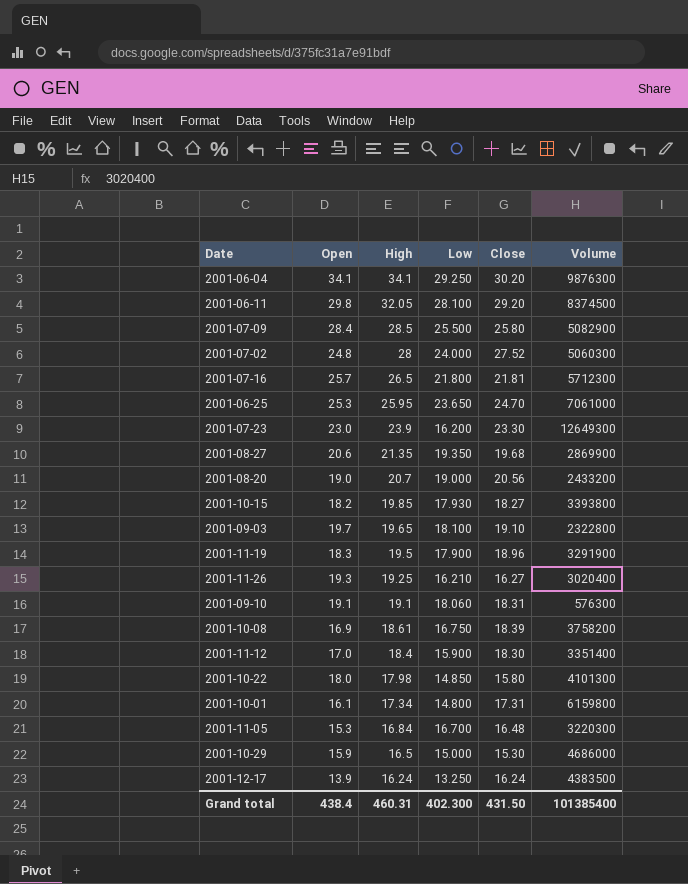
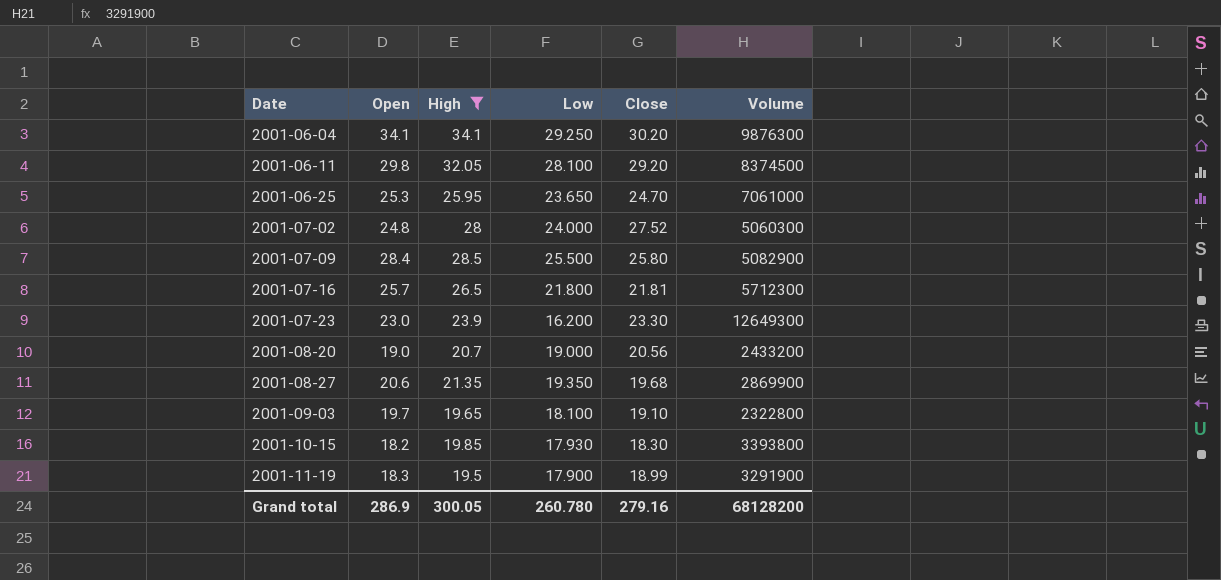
filter: none -> High >= 19.5
row order: High descending -> Date ascending
2001-10-15 | Close: 18.27 -> 18.30
2001-11-19 | Close: 18.96 -> 18.99
Grand total | Open: 438.4 -> 286.9
Grand total | High: 460.31 -> 300.05
Grand total | Low: 402.300 -> 260.780
Grand total | Close: 431.50 -> 279.16
Grand total | Volume: 101385400 -> 68128200

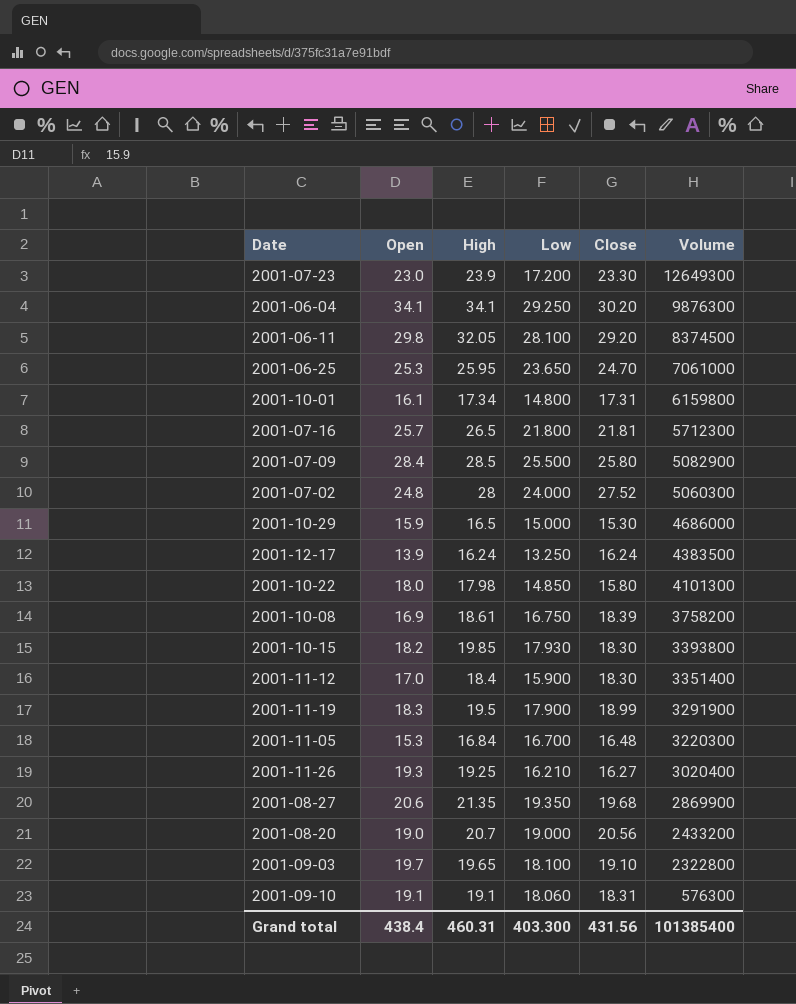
filter: High >= 19.5 -> none
row order: Date ascending -> Volume descending
2001-07-23 | Low: 16.200 -> 17.200
Grand total | Open: 286.9 -> 438.4
Grand total | High: 300.05 -> 460.31
Grand total | Low: 260.780 -> 403.300
Grand total | Close: 279.16 -> 431.56
Grand total | Volume: 68128200 -> 101385400

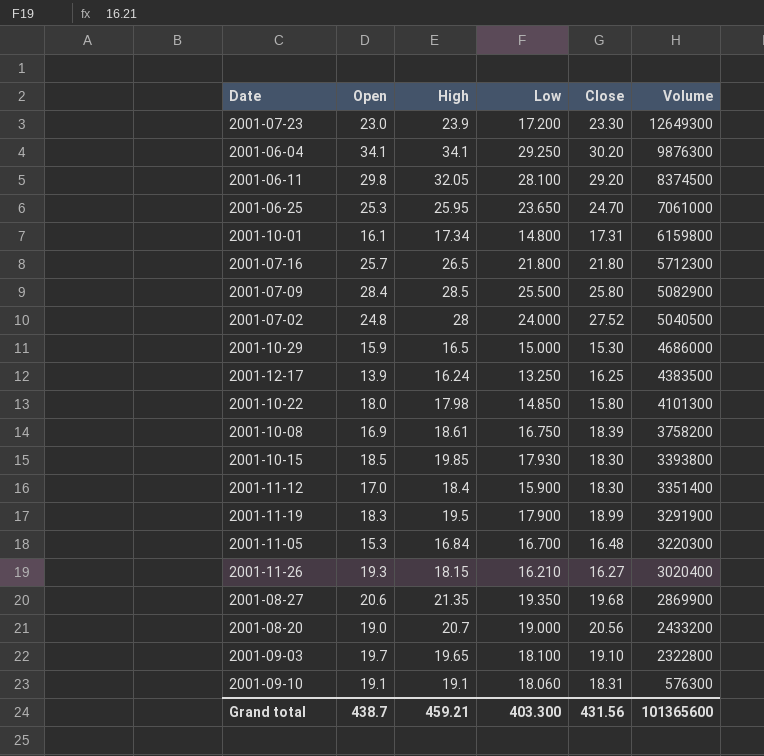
2001-07-16 | Close: 21.81 -> 21.80
2001-07-02 | Volume: 5060300 -> 5040500
2001-12-17 | Close: 16.24 -> 16.25
2001-10-15 | Open: 18.2 -> 18.5
2001-11-26 | High: 19.25 -> 18.15
Grand total | Open: 438.4 -> 438.7
Grand total | High: 460.31 -> 459.21
Grand total | Volume: 101385400 -> 101365600

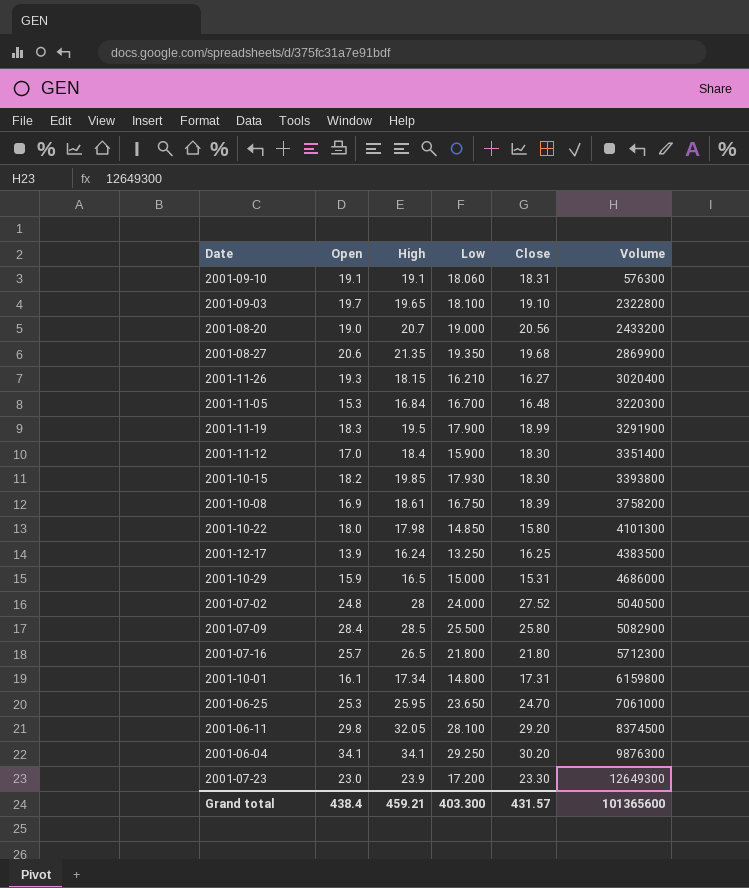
row order: Volume descending -> Volume ascending
2001-10-15 | Open: 18.5 -> 18.2
2001-10-29 | Close: 15.30 -> 15.31
Grand total | Open: 438.7 -> 438.4
Grand total | Close: 431.56 -> 431.57

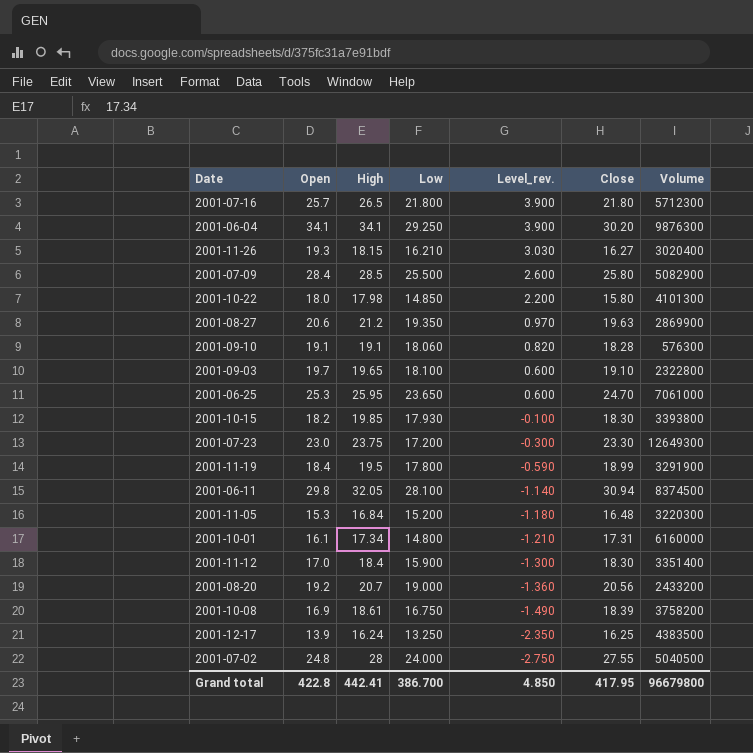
row order: Volume ascending -> Level_rev. descending
column Level_rev. | formula: none -> [Open] - [Close]
row 2001-10-29: 15.9 | 16.5 | 15.000 | 15.31 | 4686000 -> none
2001-08-27 | High: 21.35 -> 21.2
2001-08-27 | Close: 19.68 -> 19.63
2001-09-10 | Close: 18.31 -> 18.28
2001-07-23 | High: 23.9 -> 23.75
2001-11-19 | Open: 18.3 -> 18.4
2001-11-19 | Low: 17.900 -> 17.800
2001-06-11 | Close: 29.20 -> 30.94
2001-11-05 | Low: 16.700 -> 15.200
2001-10-01 | Volume: 6159800 -> 6160000
2001-08-20 | Open: 19.0 -> 19.2
2001-07-02 | Close: 27.52 -> 27.55
Grand total | Open: 438.4 -> 422.8
Grand total | High: 459.21 -> 442.41
Grand total | Low: 403.300 -> 386.700
Grand total | Close: 431.57 -> 417.95
Grand total | Volume: 101365600 -> 96679800

